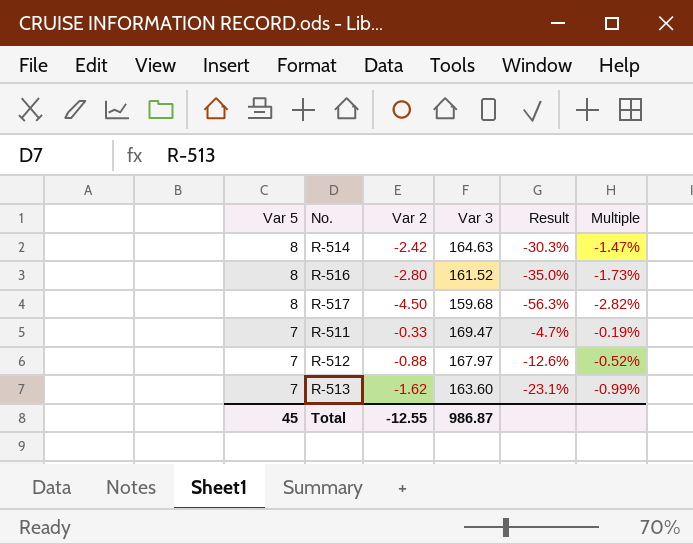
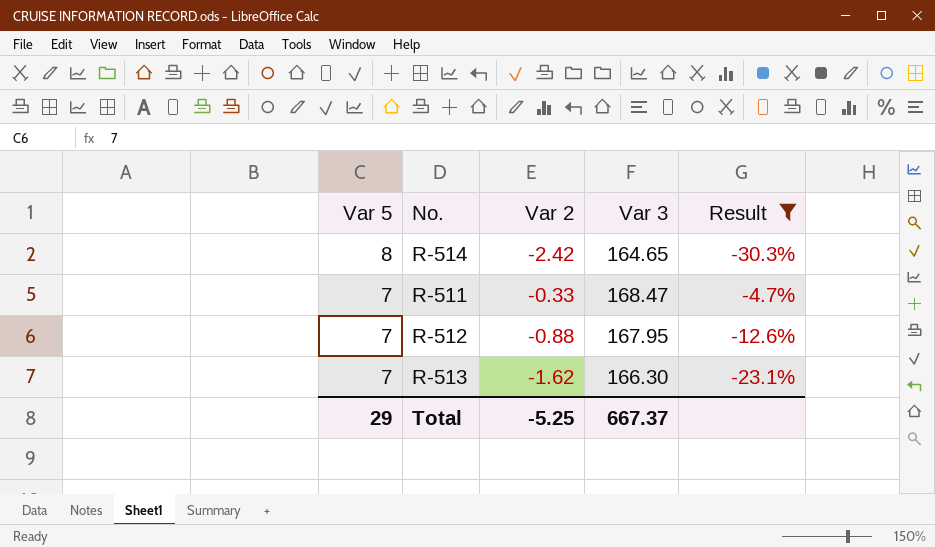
filter: none -> Result >= -30.3%
column Multiple | formula: [Var 2] / [Var 3] -> none
R-514 | Var 3: 164.63 -> 164.65
R-511 | Var 3: 169.47 -> 168.47
R-512 | Var 3: 167.97 -> 167.95
R-513 | Var 3: 163.60 -> 166.30
Total | Var 5: 45 -> 29
Total | Var 2: -12.55 -> -5.25
Total | Var 3: 986.87 -> 667.37

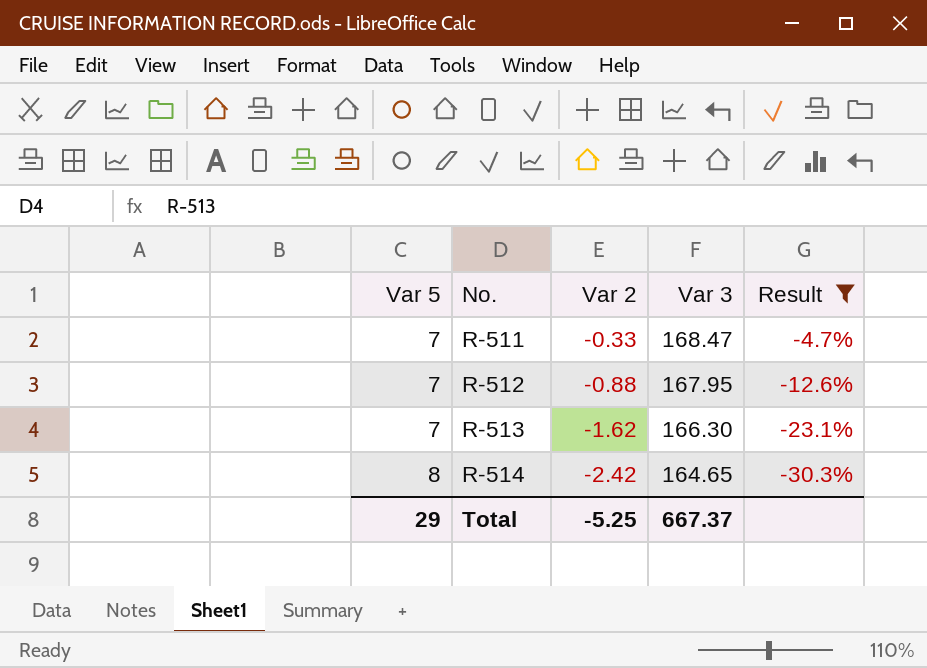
row order: Var 5 descending -> Var 5 ascending

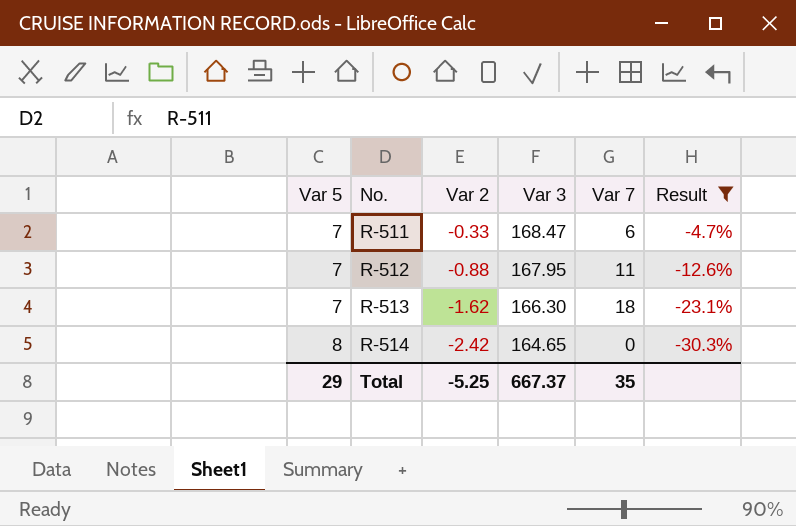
column Var 7 | position: none -> 5

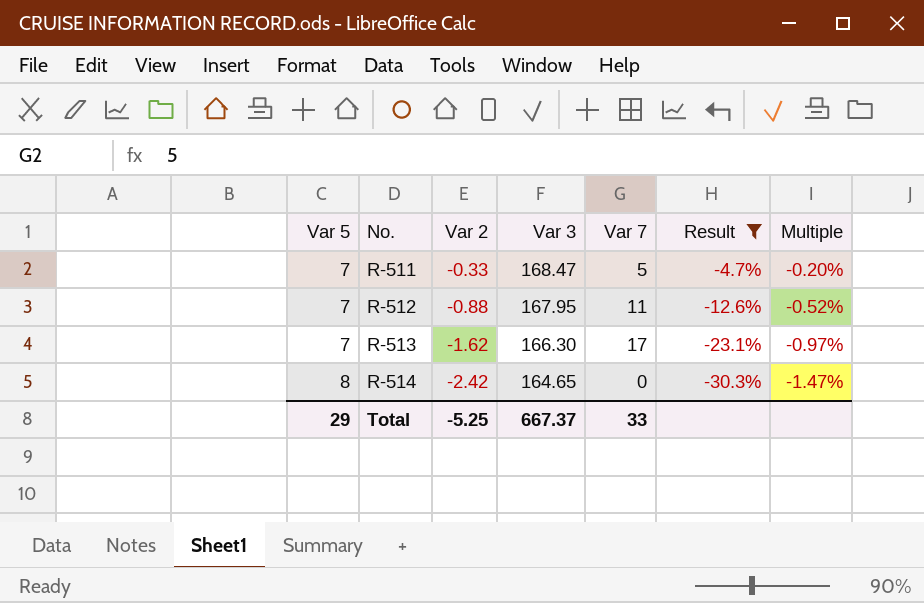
column Multiple | formula: none -> [Var 2] / [Var 3]
R-511 | Var 7: 6 -> 5
R-513 | Var 7: 18 -> 17
Total | Var 7: 35 -> 33

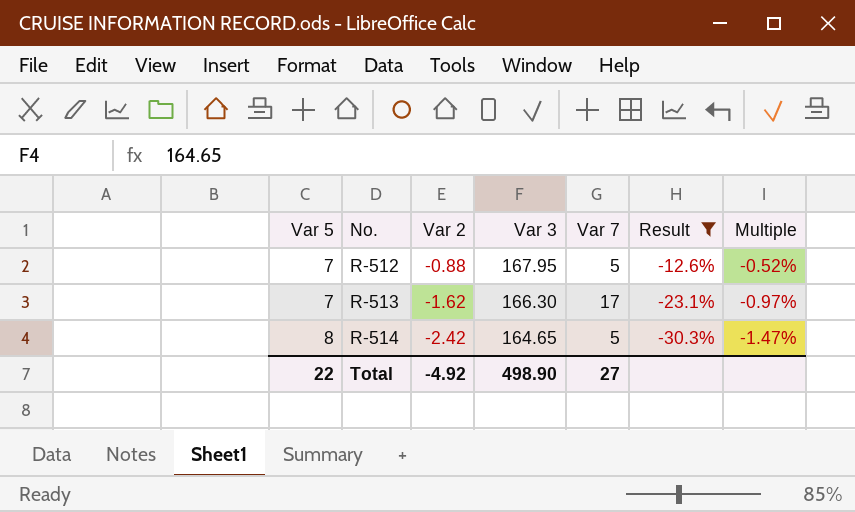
row R-511: 7 | -0.33 | 168.47 | 5 | -4.7% | -0.20% -> none
R-512 | Var 7: 11 -> 5
R-514 | Var 7: 0 -> 5
Total | Var 5: 29 -> 22
Total | Var 2: -5.25 -> -4.92
Total | Var 3: 667.37 -> 498.90
Total | Var 7: 33 -> 27

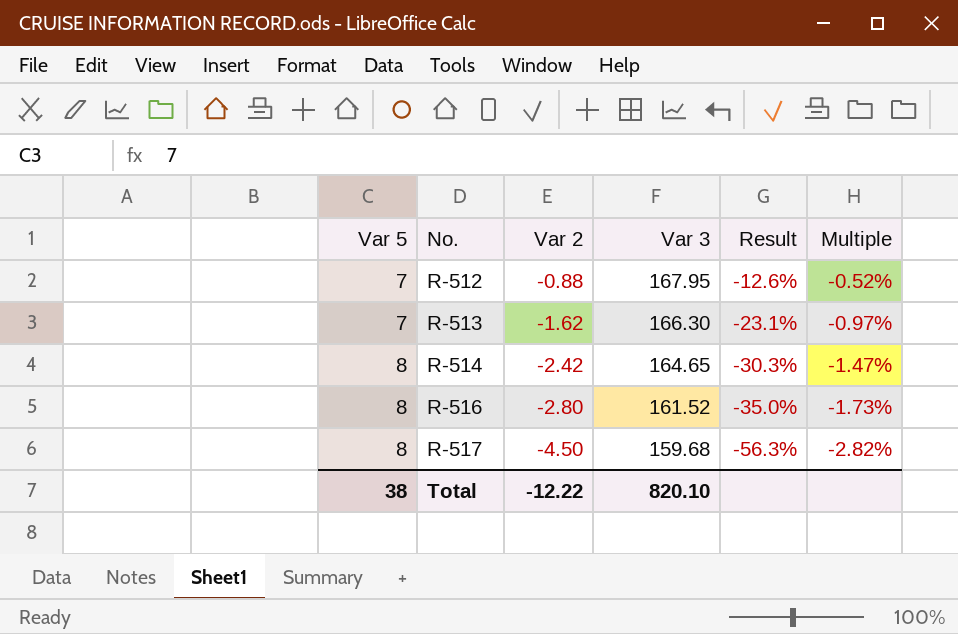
filter: Result >= -30.3% -> none
column Var 7 | position: 5 -> none
Total | Var 5: 22 -> 38
Total | Var 2: -4.92 -> -12.22
Total | Var 3: 498.90 -> 820.10

